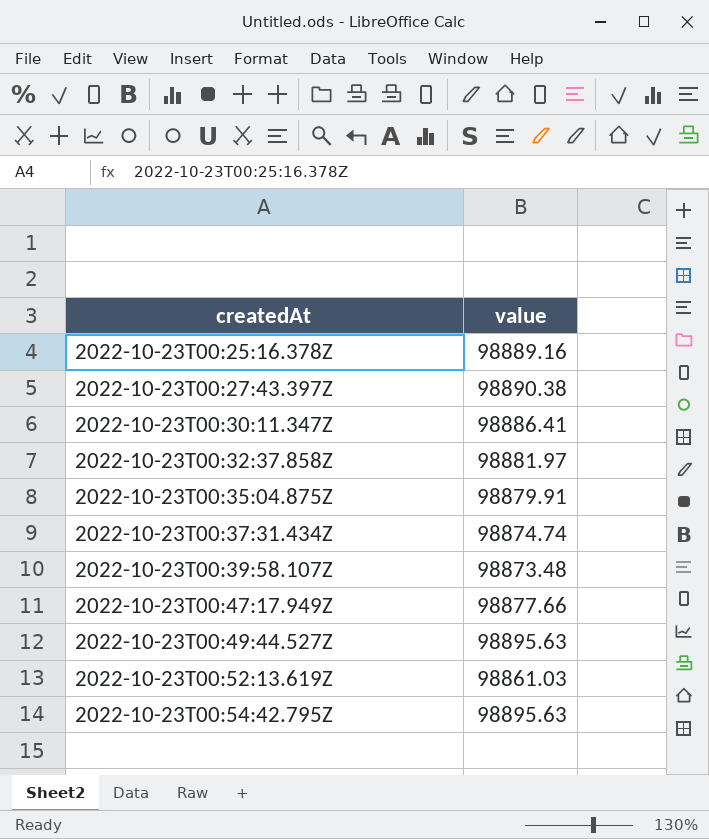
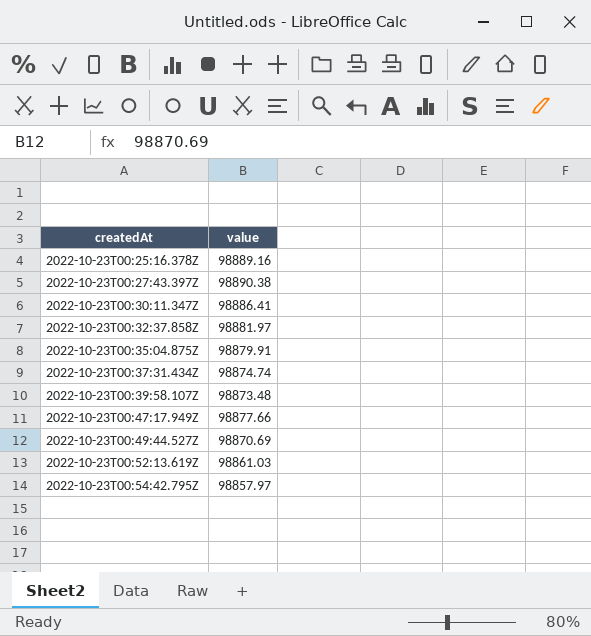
2022-10-23T00:49:44.527Z | value: 98895.63 -> 98870.69
2022-10-23T00:54:42.795Z | value: 98895.63 -> 98857.97

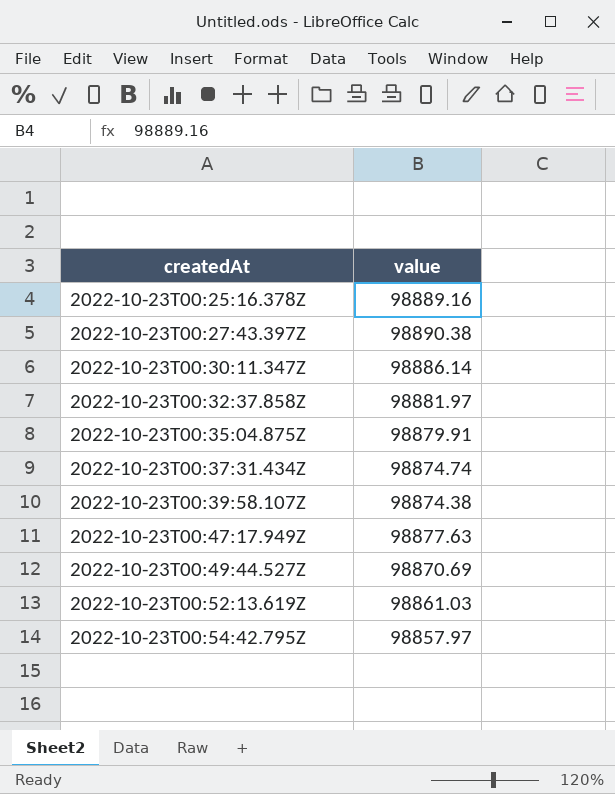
2022-10-23T00:30:11.347Z | value: 98886.41 -> 98886.14
2022-10-23T00:39:58.107Z | value: 98873.48 -> 98874.38
2022-10-23T00:47:17.949Z | value: 98877.66 -> 98877.63

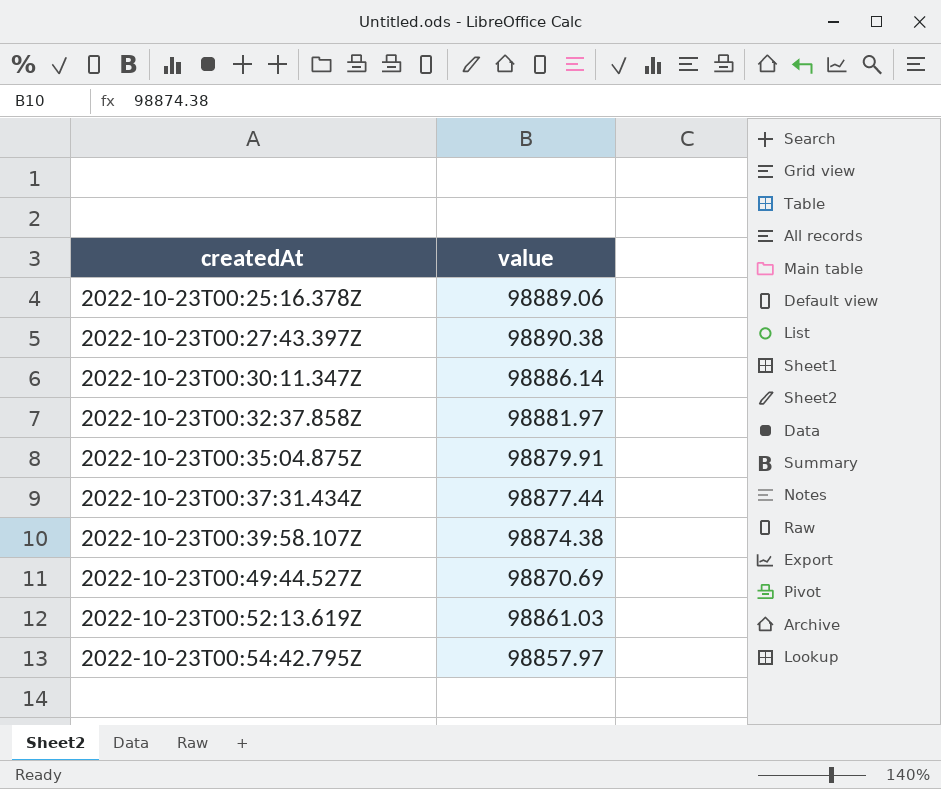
row 2022-10-23T00:47:17.949Z: 98877.63 -> none
2022-10-23T00:25:16.378Z | value: 98889.16 -> 98889.06
2022-10-23T00:37:31.434Z | value: 98874.74 -> 98877.44

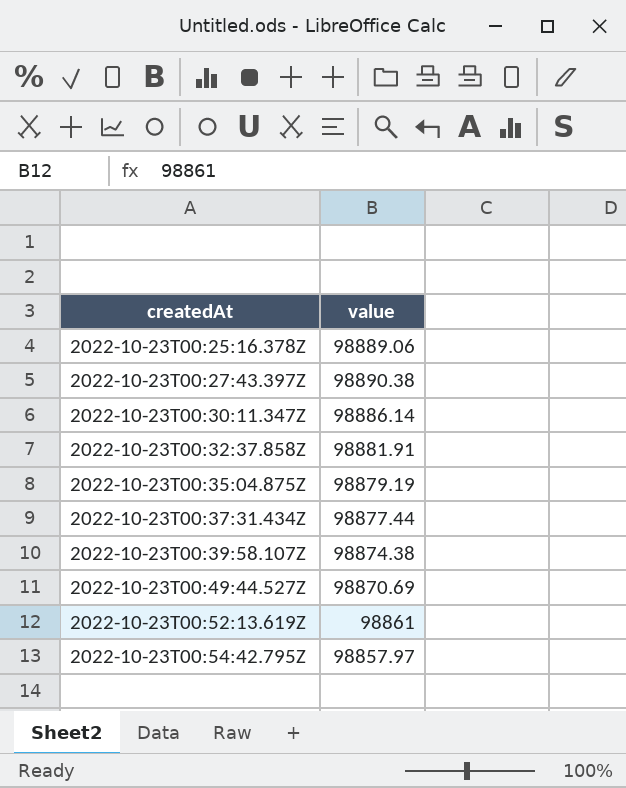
2022-10-23T00:32:37.858Z | value: 98881.97 -> 98881.91
2022-10-23T00:35:04.875Z | value: 98879.91 -> 98879.19
2022-10-23T00:52:13.619Z | value: 98861.03 -> 98861

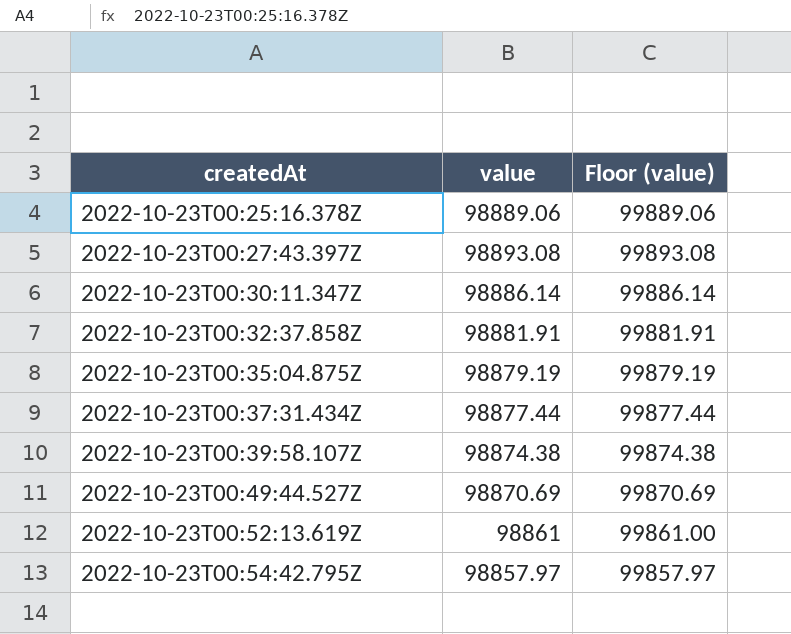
column Floor (value) | formula: none -> [value] + 1000
2022-10-23T00:27:43.397Z | value: 98890.38 -> 98893.08

